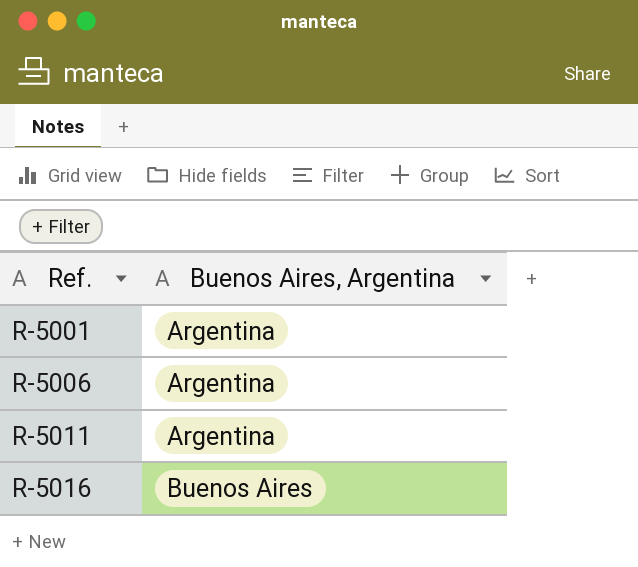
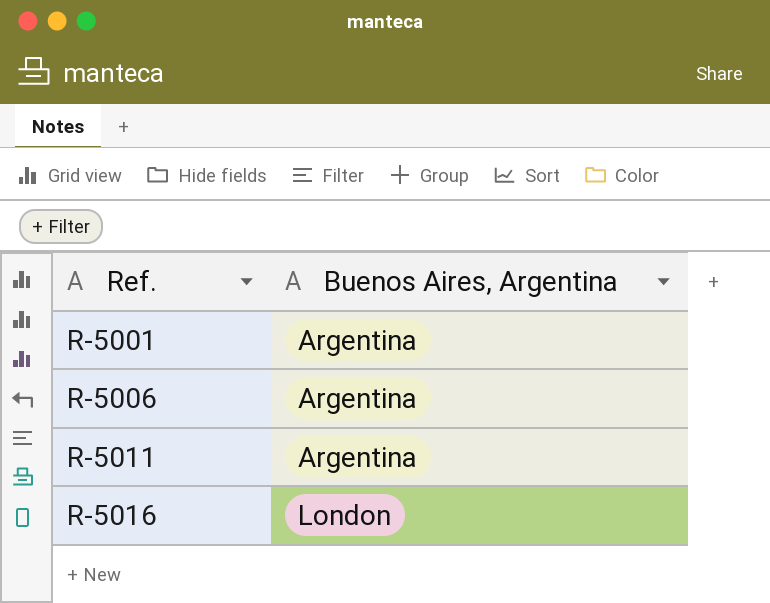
R-5016 | Buenos Aires, Argentina: Buenos Aires -> London

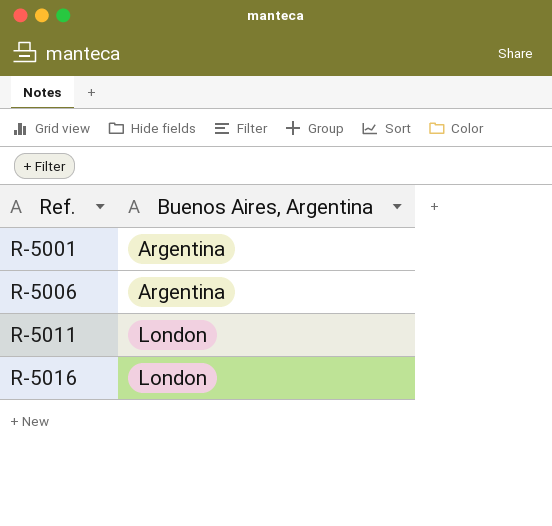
R-5011 | Buenos Aires, Argentina: Argentina -> London

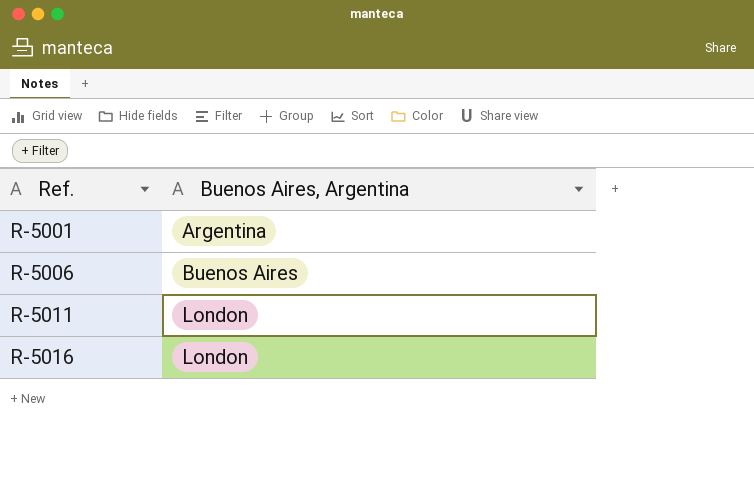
R-5006 | Buenos Aires, Argentina: Argentina -> Buenos Aires

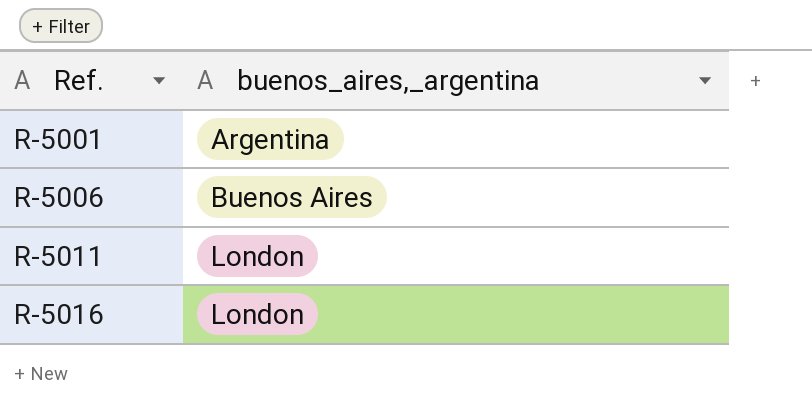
column name: Buenos Aires, Argentina -> buenos_aires,_argentina

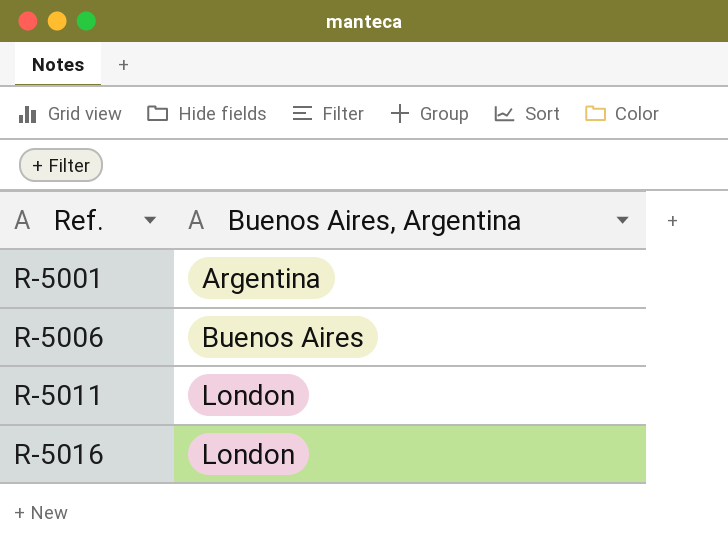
column name: buenos_aires,_argentina -> Buenos Aires, Argentina

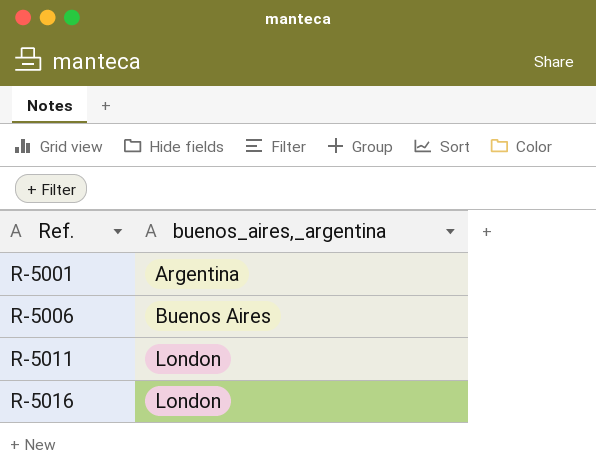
column name: Buenos Aires, Argentina -> buenos_aires,_argentina

